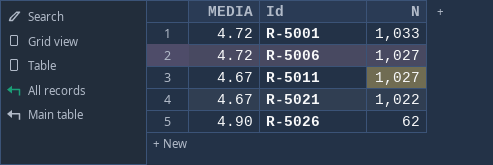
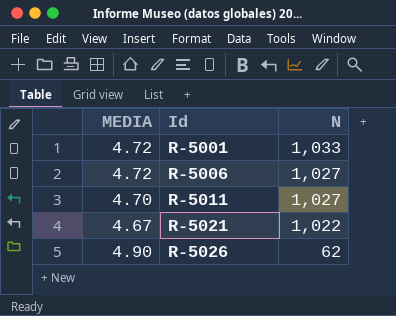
R-5011 | MEDIA: 4.67 -> 4.70

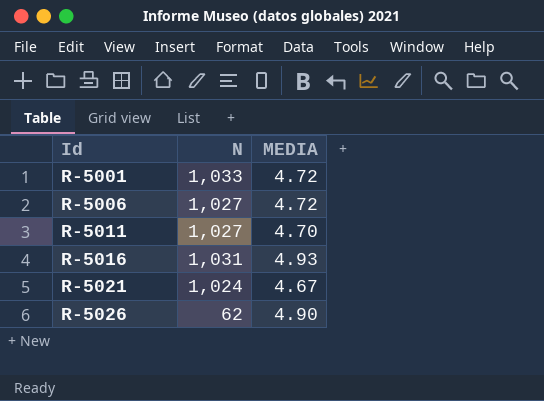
column MEDIA | position: 1 -> 3
row R-5016: none -> 1,031 | 4.93
R-5021 | N: 1,022 -> 1,024

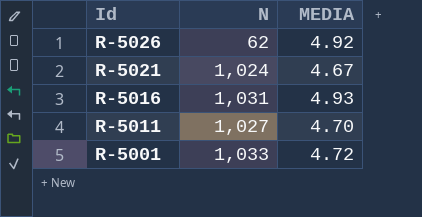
row order: Id ascending -> Id descending
row R-5006: 1,027 | 4.72 -> none
R-5026 | MEDIA: 4.90 -> 4.92

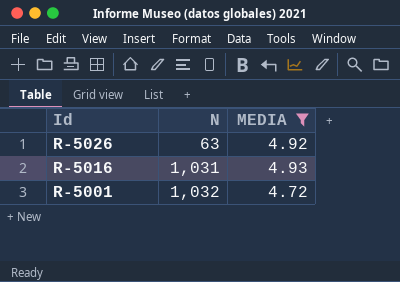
filter: none -> MEDIA >= 4.72
R-5026 | N: 62 -> 63
R-5001 | N: 1,033 -> 1,032

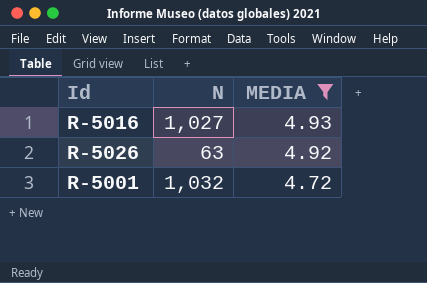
row order: Id descending -> MEDIA descending
R-5016 | N: 1,031 -> 1,027

